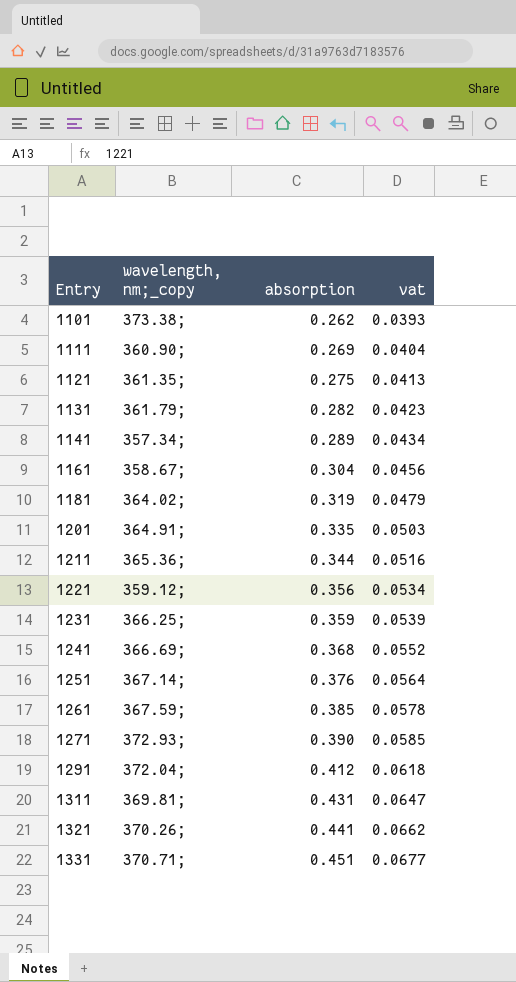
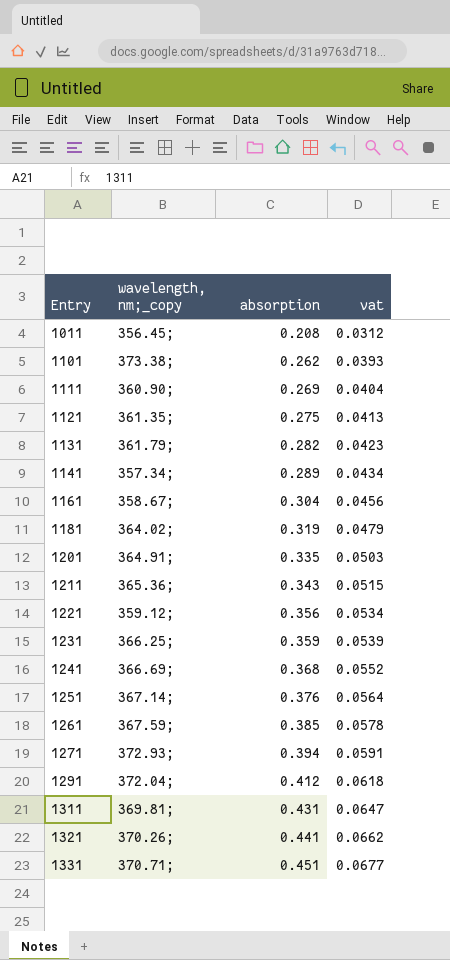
row 1011: none -> 356.45; | 0.208 | 0.0312
1211 | absorption: 0.344 -> 0.343
1211 | vat: 0.0516 -> 0.0515
1271 | absorption: 0.390 -> 0.394
1271 | vat: 0.0585 -> 0.0591

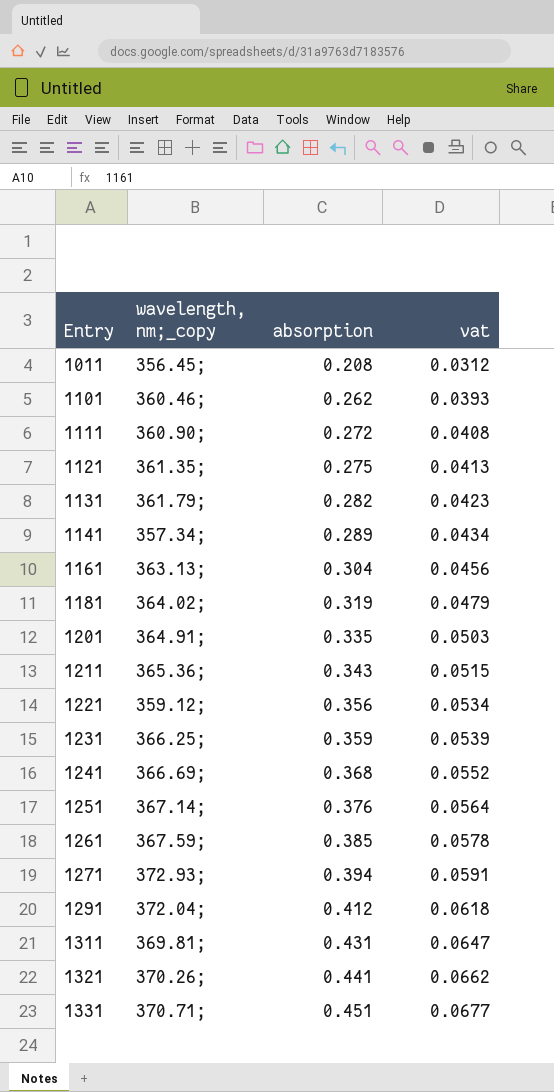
1101 | wavelength, nm;_copy: 373.38; -> 360.46;
1111 | absorption: 0.269 -> 0.272
1111 | vat: 0.0404 -> 0.0408
1161 | wavelength, nm;_copy: 358.67; -> 363.13;

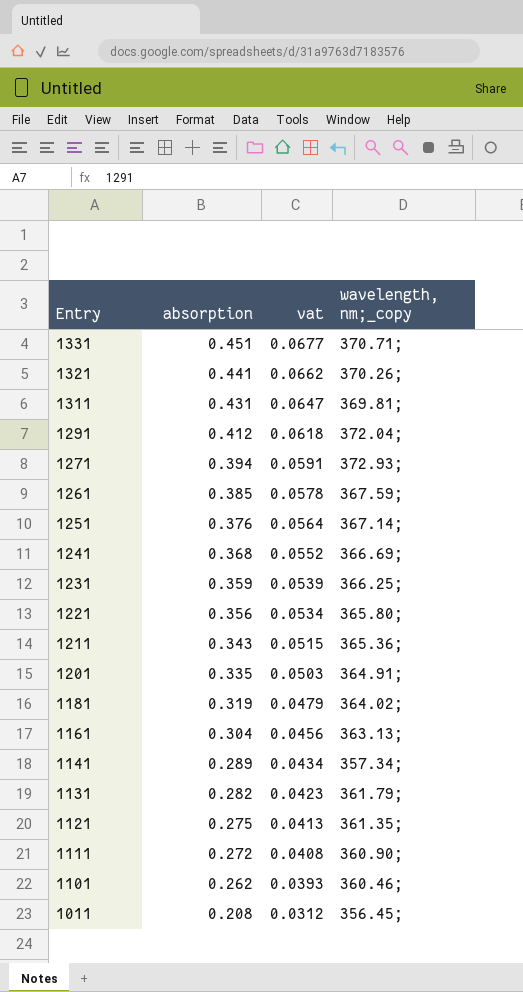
row order: Entry ascending -> Entry descending
column wavelength, nm;_copy | position: 2 -> 4
1221 | wavelength, nm;_copy: 359.12; -> 365.80;

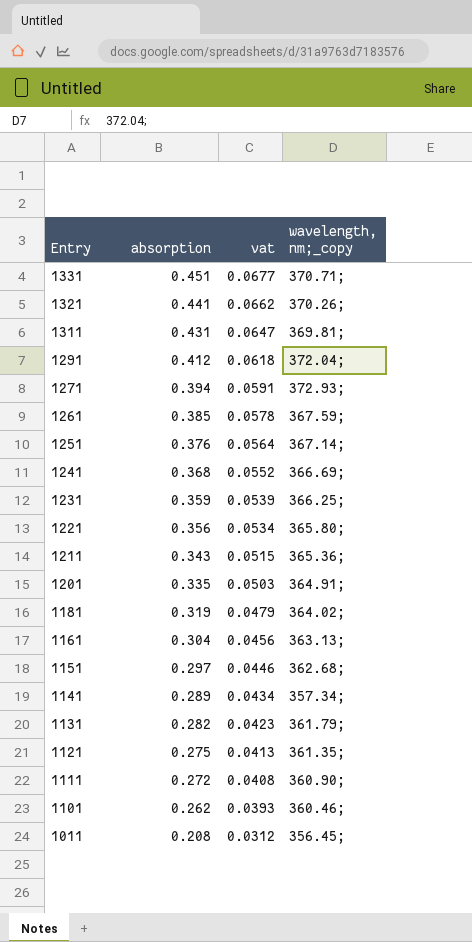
row 1151: none -> 0.297 | 0.0446 | 362.68;

